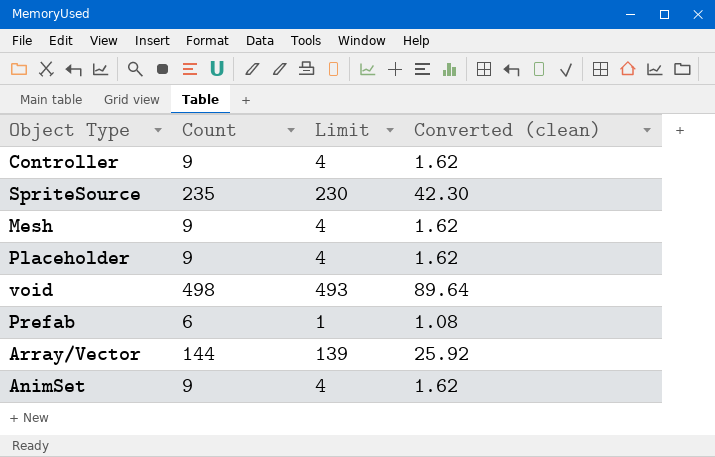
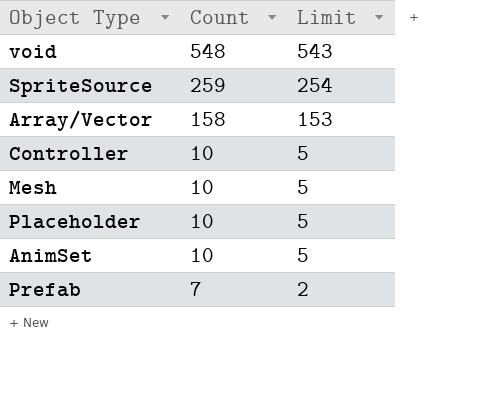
row order: none -> Count descending
column Converted (clean) | formula: [Count] * 0.18 -> none
void | Count: 498 -> 548
void | Limit: 493 -> 543
SpriteSource | Count: 235 -> 259
SpriteSource | Limit: 230 -> 254
Array/Vector | Count: 144 -> 158
Array/Vector | Limit: 139 -> 153
Controller | Count: 9 -> 10
Controller | Limit: 4 -> 5
Mesh | Count: 9 -> 10
Mesh | Limit: 4 -> 5
Placeholder | Count: 9 -> 10
Placeholder | Limit: 4 -> 5
AnimSet | Count: 9 -> 10
AnimSet | Limit: 4 -> 5
Prefab | Count: 6 -> 7
Prefab | Limit: 1 -> 2

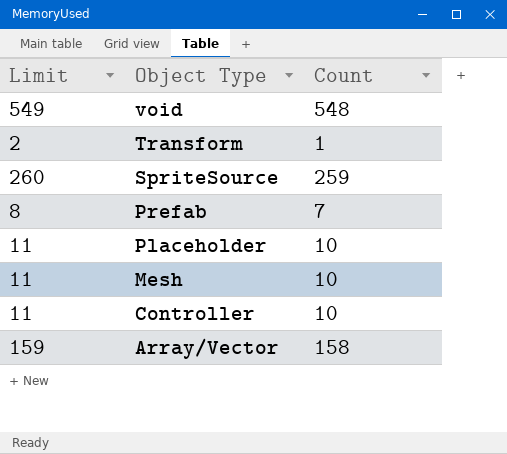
row order: Count descending -> Object Type descending
column Limit | formula: [Count] - 5 -> [Count] + 1
column Limit | position: 3 -> 1
row AnimSet: 10 | 5 -> none
row Transform: none -> 2 | 1

